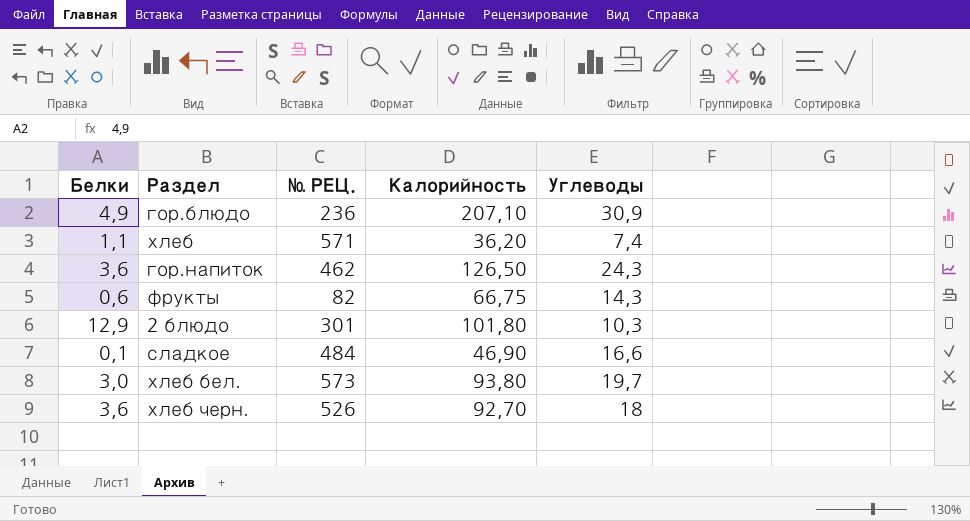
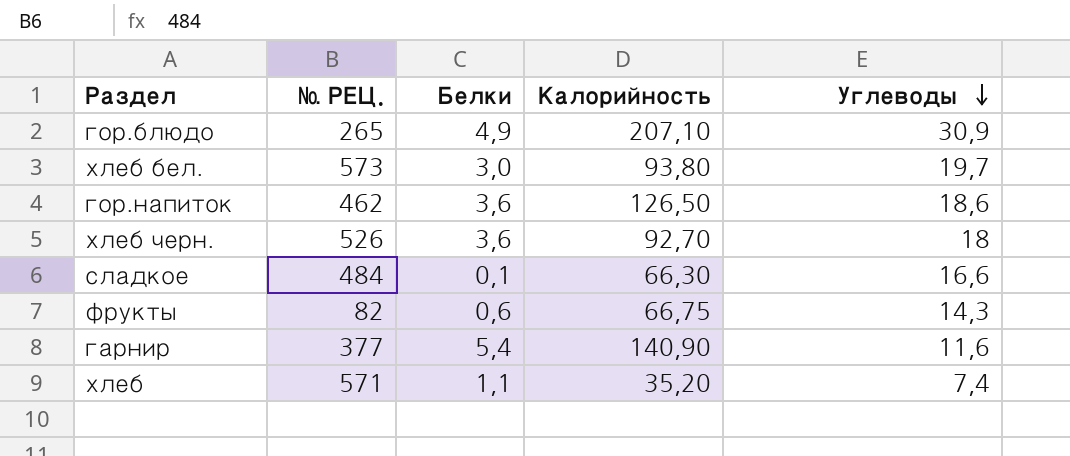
row order: none -> Углеводы descending
column Белки | position: 1 -> 3
row 2 блюдо: 12,9 | 301 | 101,80 | 10,3 -> none
гор.блюдо | № РЕЦ.: 236 -> 265
гор.напиток | Углеводы: 24,3 -> 18,6
сладкое | Калорийность: 46,90 -> 66,30
row гарнир: none -> 377 | 5,4 | 140,90 | 11,6
хлеб | Калорийность: 36,20 -> 35,20

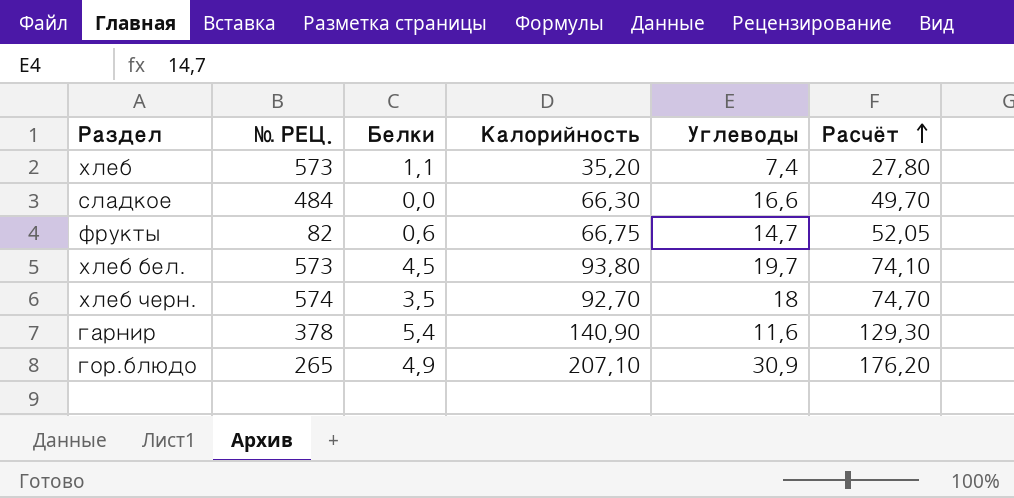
row order: Углеводы descending -> Расчёт ascending
column Расчёт | formula: none -> [Калорийность] - [Углеводы]
row гор.напиток: 462 | 3,6 | 126,50 | 18,6 -> none
хлеб | № РЕЦ.: 571 -> 573
сладкое | Белки: 0,1 -> 0,0
фрукты | Углеводы: 14,3 -> 14,7
хлеб бел. | Белки: 3,0 -> 4,5
хлеб черн. | № РЕЦ.: 526 -> 574
хлеб черн. | Белки: 3,6 -> 3,5
гарнир | № РЕЦ.: 377 -> 378

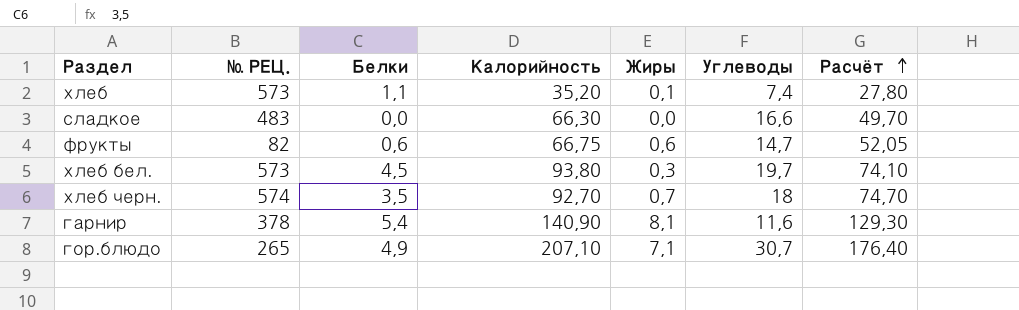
column Жиры | position: none -> 5
сладкое | № РЕЦ.: 484 -> 483
гор.блюдо | Углеводы: 30,9 -> 30,7
гор.блюдо | Расчёт: 176,20 -> 176,40

